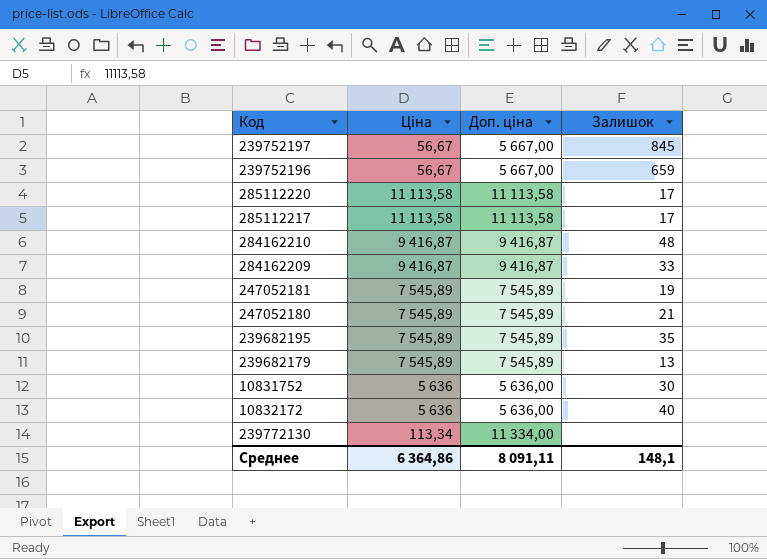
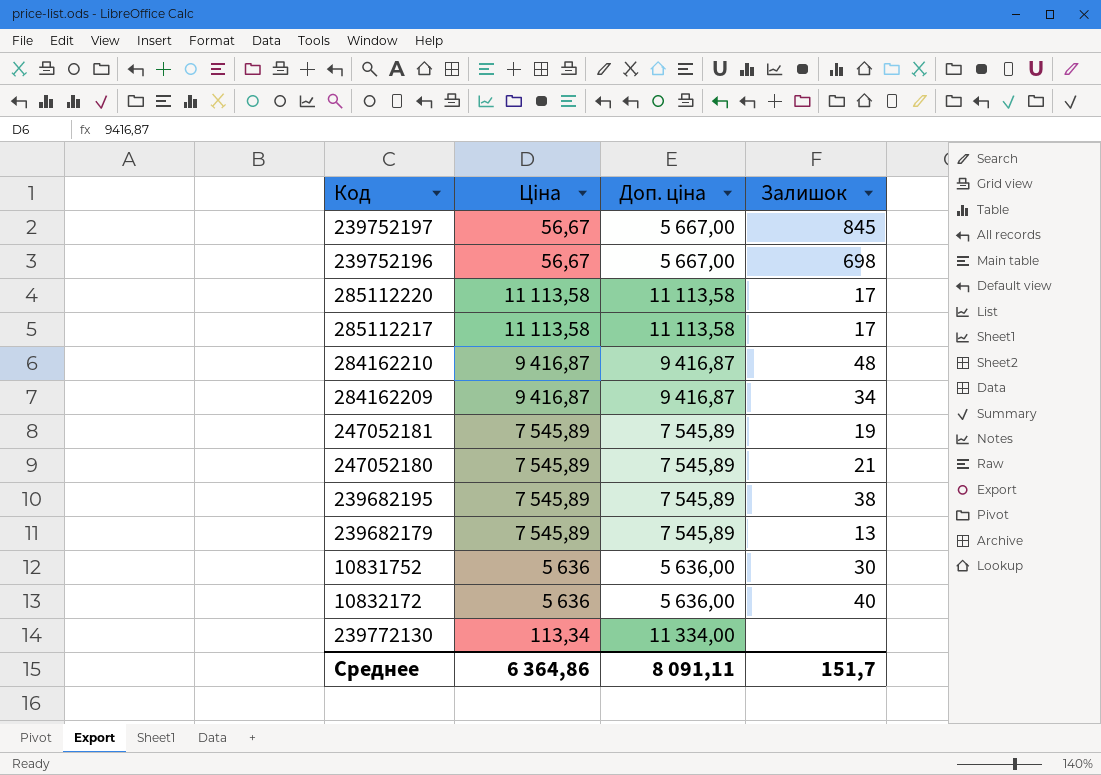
239752196 | Залишок: 659 -> 698
284162209 | Залишок: 33 -> 34
239682195 | Залишок: 35 -> 38
Среднее | Залишок: 148,1 -> 151,7

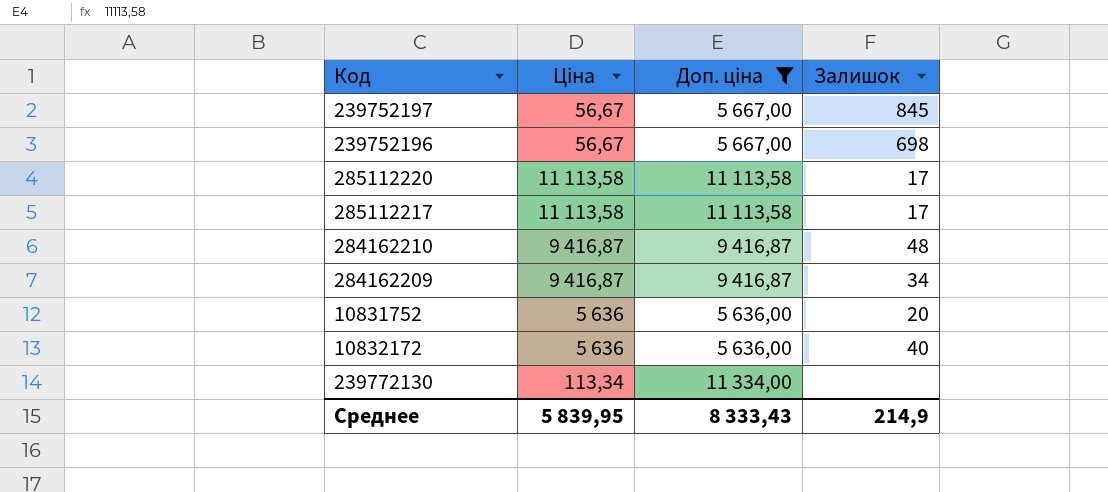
filter: none -> Доп. ціна != 7 545,89
10831752 | Залишок: 30 -> 20
Среднее | Ціна: 6 364,86 -> 5 839,95
Среднее | Доп. ціна: 8 091,11 -> 8 333,43
Среднее | Залишок: 151,7 -> 214,9

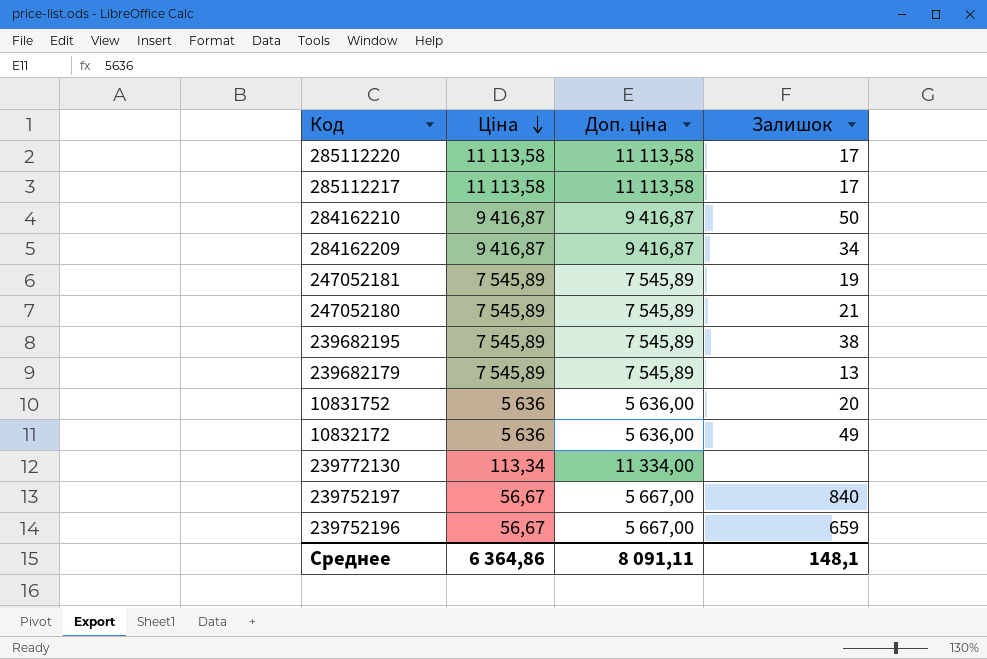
filter: Доп. ціна != 7 545,89 -> none
row order: none -> Ціна descending
284162210 | Залишок: 48 -> 50
10832172 | Залишок: 40 -> 49
239752197 | Залишок: 845 -> 840
239752196 | Залишок: 698 -> 659
Среднее | Ціна: 5 839,95 -> 6 364,86
Среднее | Доп. ціна: 8 333,43 -> 8 091,11
Среднее | Залишок: 214,9 -> 148,1

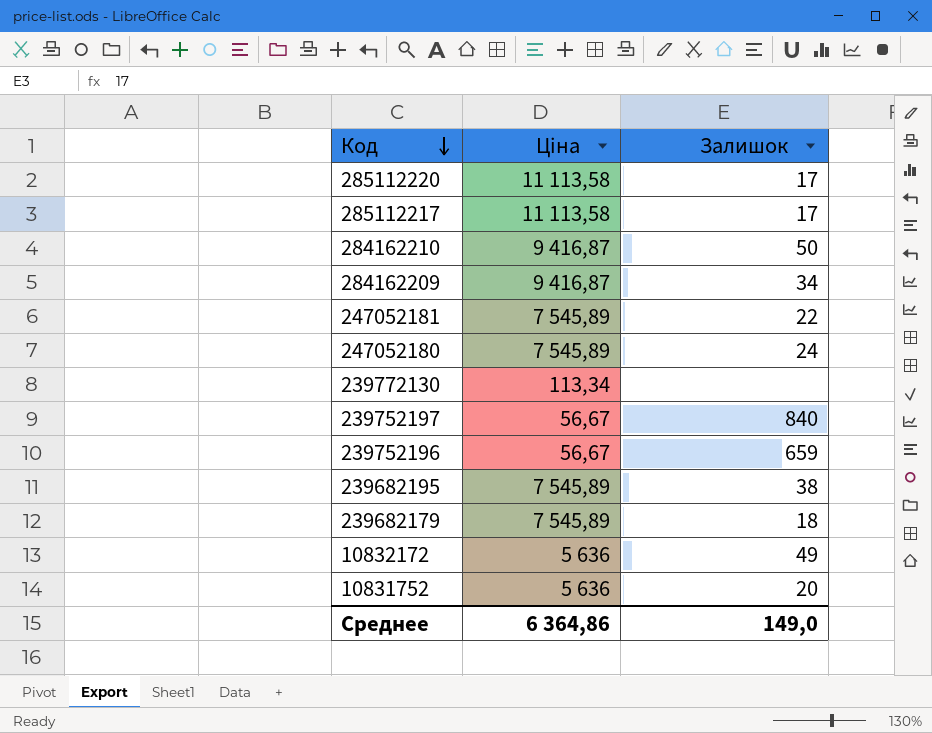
row order: Ціна descending -> Код descending
column Доп. ціна | position: 3 -> none
247052181 | Залишок: 19 -> 22
247052180 | Залишок: 21 -> 24
239682179 | Залишок: 13 -> 18
Среднее | Залишок: 148,1 -> 149,0

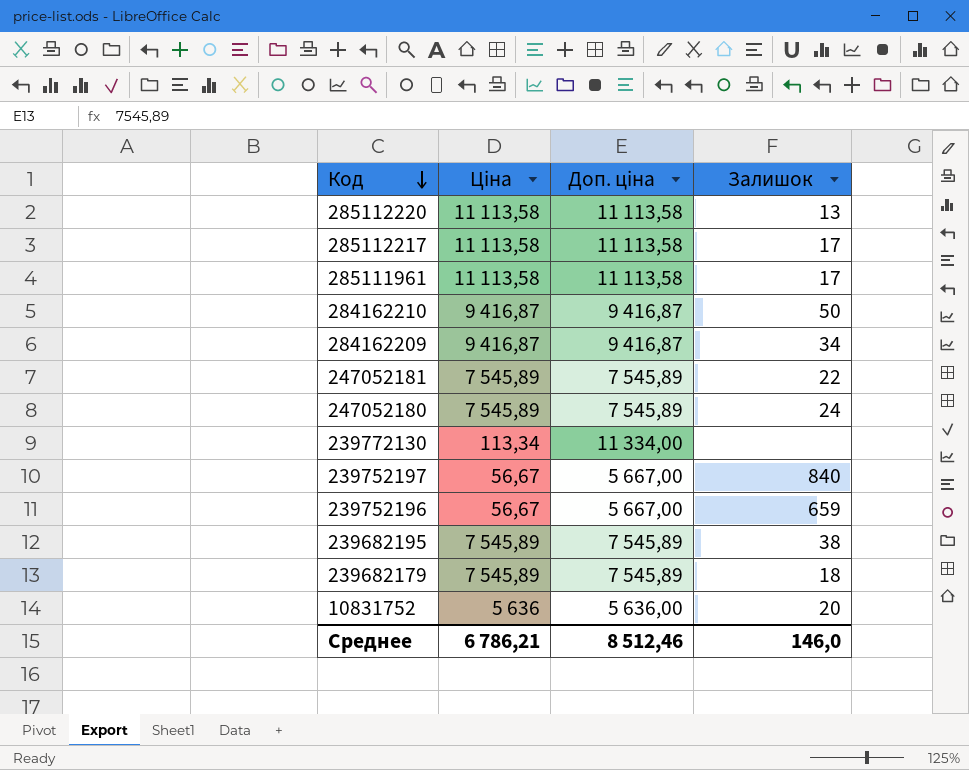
column Доп. ціна | position: none -> 3
row 10832172: 5 636 | 49 -> none
285112220 | Залишок: 17 -> 13
row 285111961: none -> 11 113,58 | 11 113,58 | 17
Среднее | Ціна: 6 364,86 -> 6 786,21
Среднее | Залишок: 149,0 -> 146,0

